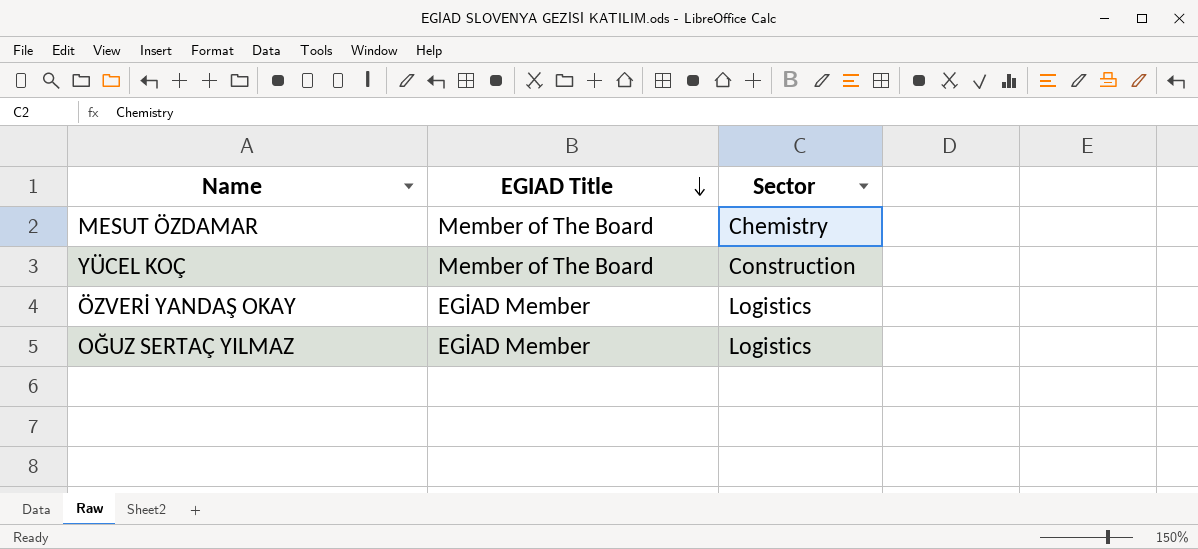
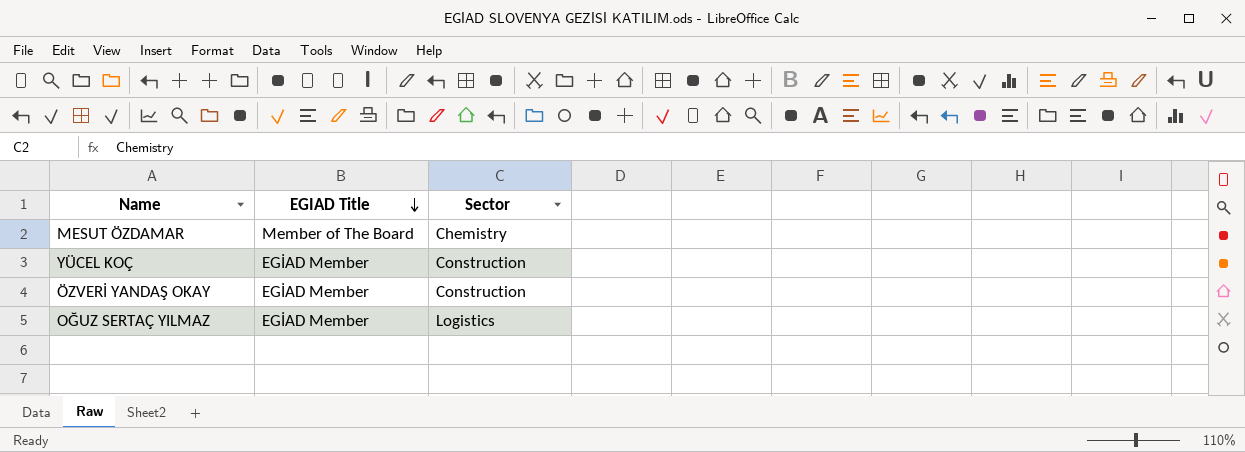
YÜCEL KOÇ | EGIAD Title: Member of The Board -> EGİAD Member
ÖZVERİ YANDAŞ OKAY | Sector: Logistics -> Construction

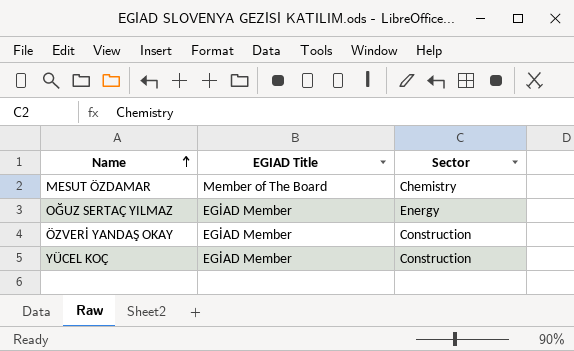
row order: EGIAD Title descending -> Name ascending
OĞUZ SERTAÇ YILMAZ | Sector: Logistics -> Energy

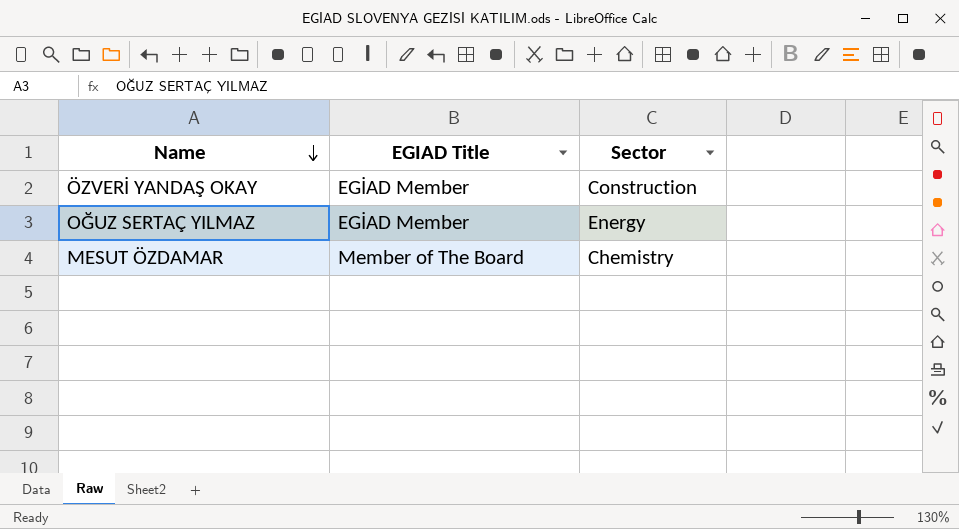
row order: Name ascending -> Name descending
row YÜCEL KOÇ: EGİAD Member | Construction -> none

